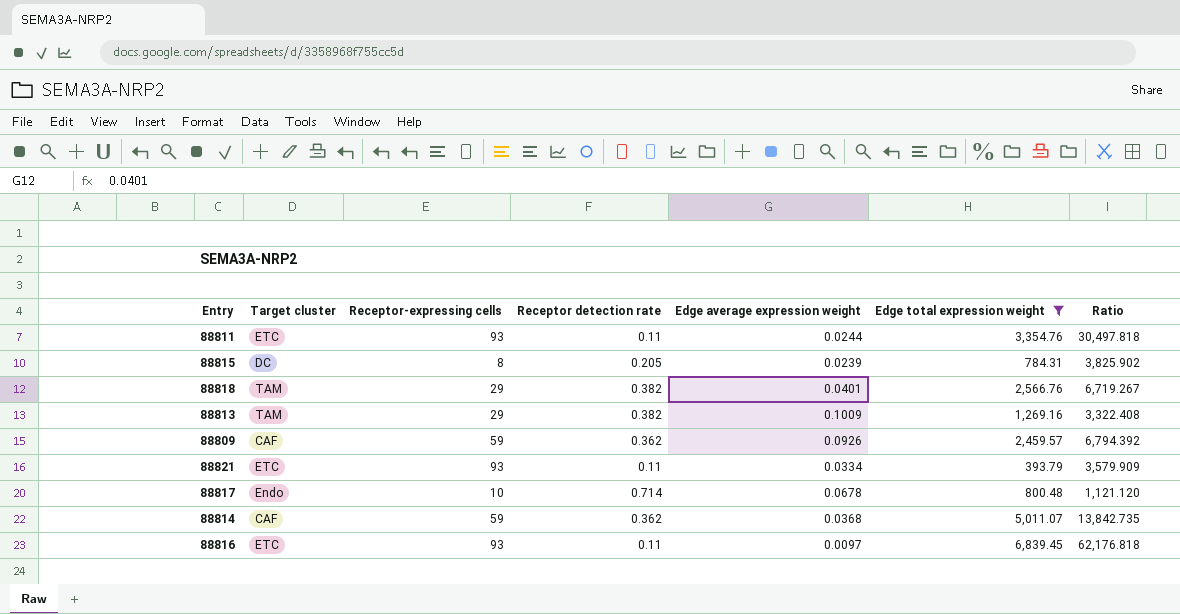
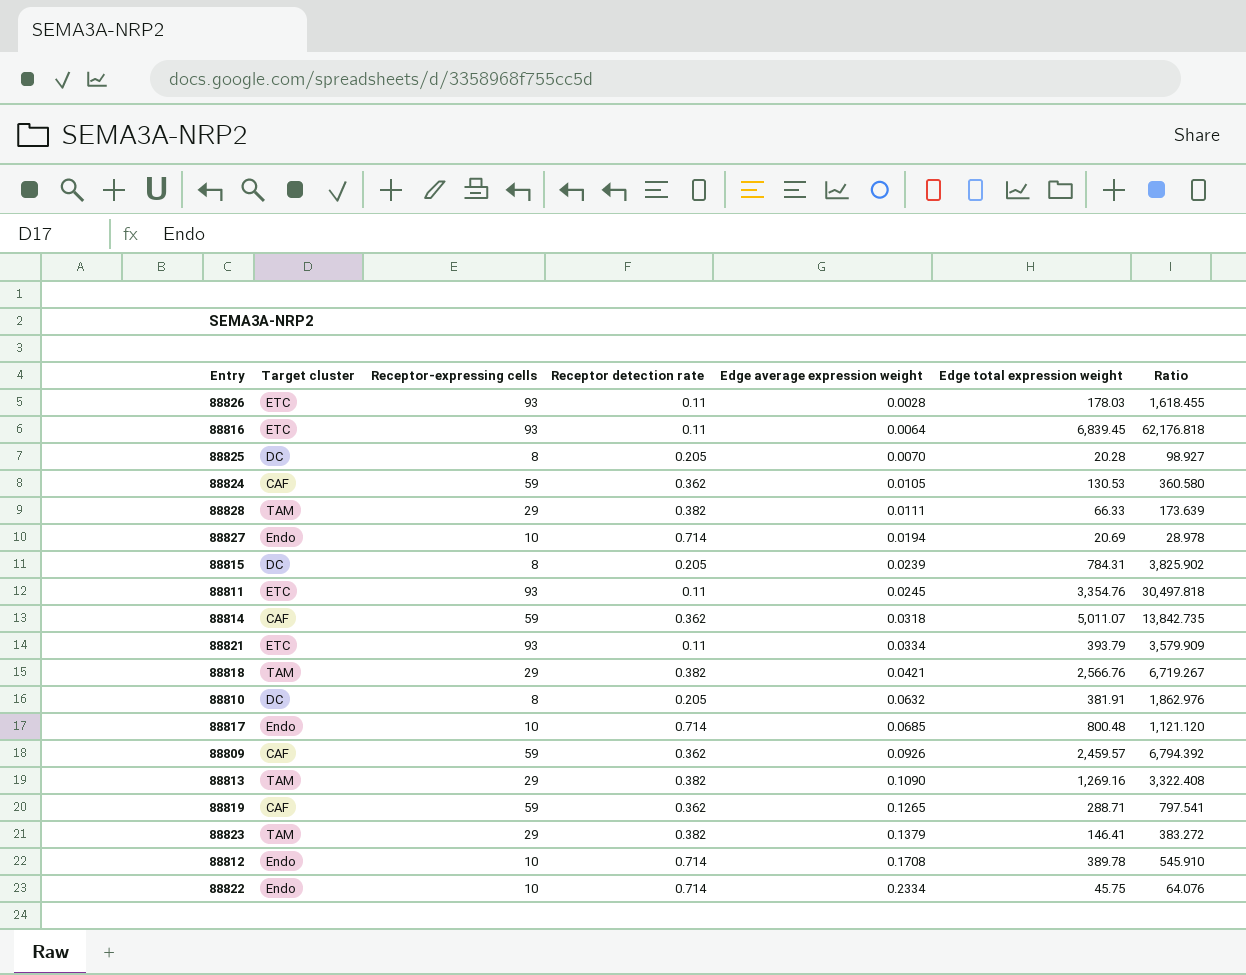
filter: Edge total expression weight >= 393.79 -> none
row order: none -> Edge average expression weight ascending
88816 | Edge average expression weight: 0.0097 -> 0.0064
88811 | Edge average expression weight: 0.0244 -> 0.0245
88814 | Edge average expression weight: 0.0368 -> 0.0318
88818 | Edge average expression weight: 0.0401 -> 0.0421
88817 | Edge average expression weight: 0.0678 -> 0.0685
88813 | Edge average expression weight: 0.1009 -> 0.1090

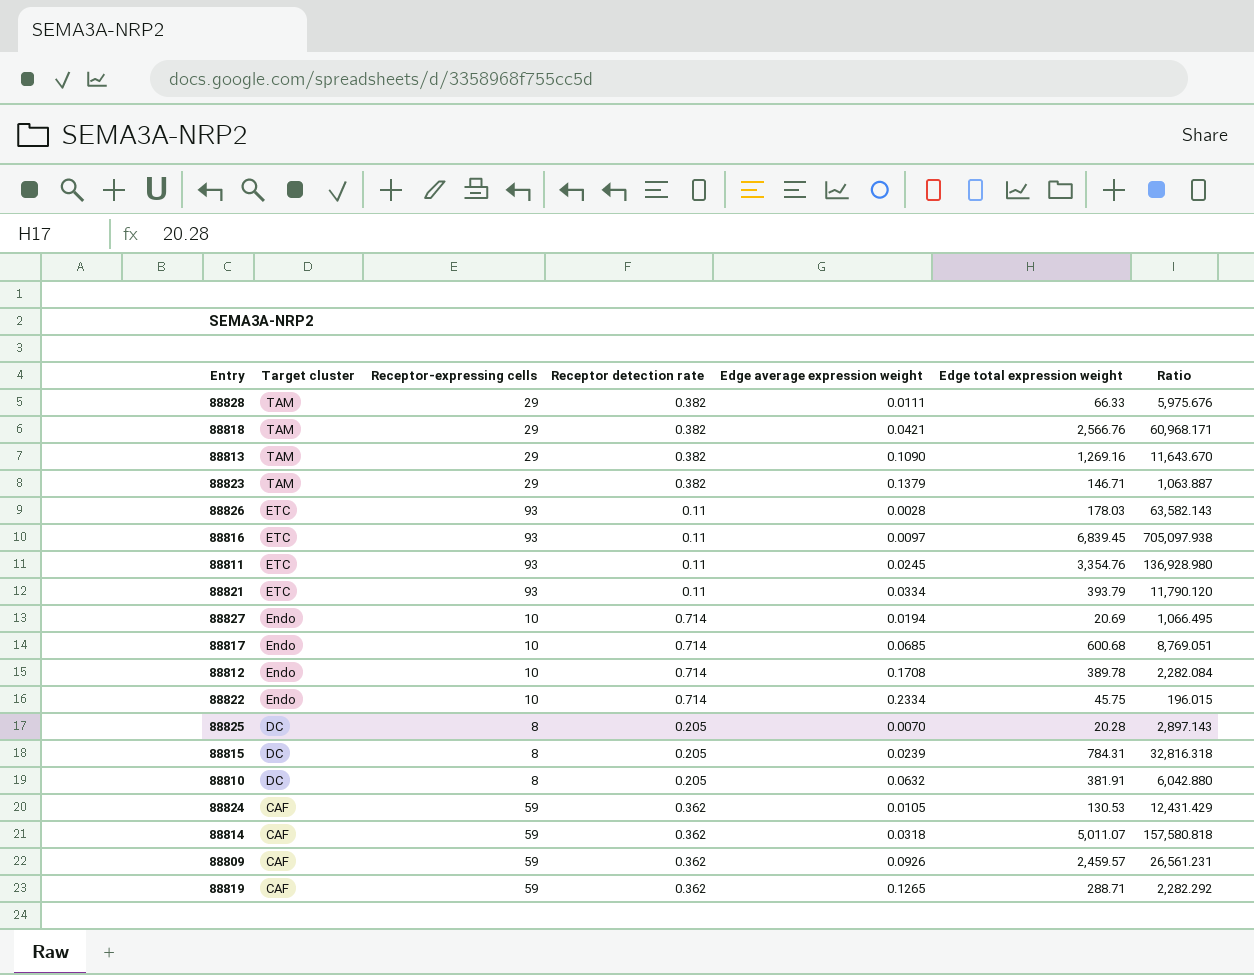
row order: Edge average expression weight ascending -> Target cluster descending
column Ratio | formula: [Edge total expression weight] / [Receptor detection rate] -> [Edge total expression weight] / [Edge average expression weight]
88823 | Edge total expression weight: 146.41 -> 146.71
88816 | Edge average expression weight: 0.0064 -> 0.0097
88817 | Edge total expression weight: 800.48 -> 600.68

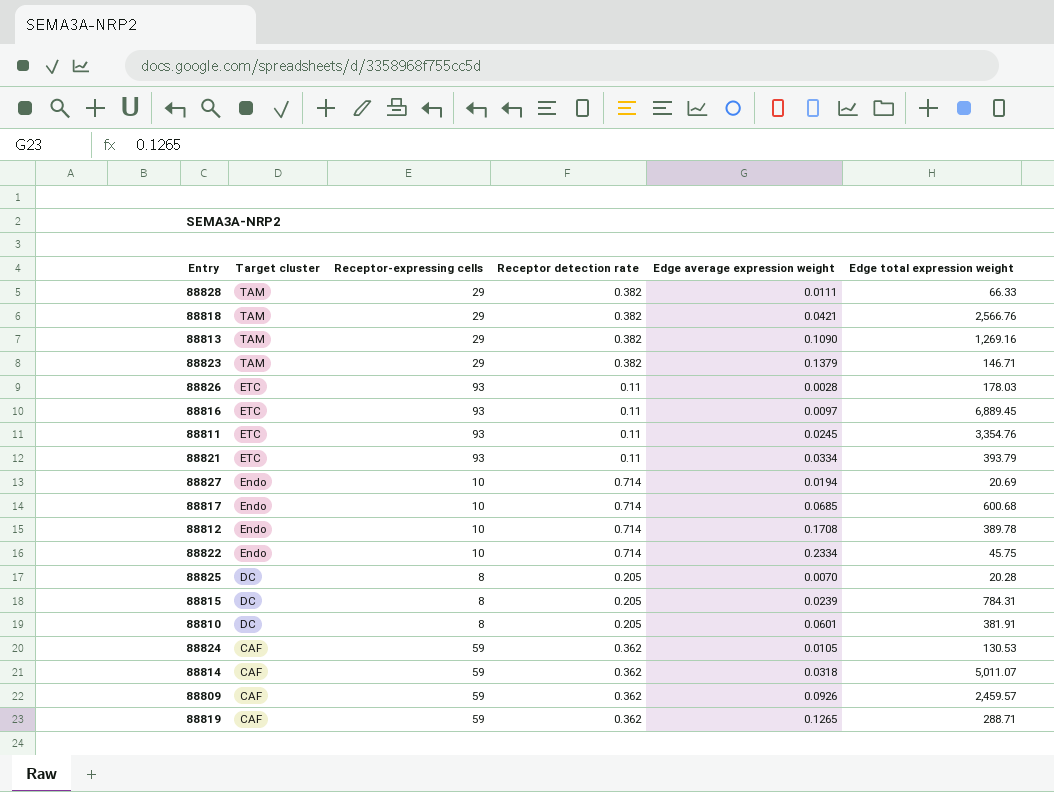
column Ratio | formula: [Edge total expression weight] / [Edge average expression weight] -> none
88816 | Edge total expression weight: 6,839.45 -> 6,889.45
88810 | Edge average expression weight: 0.0632 -> 0.0601

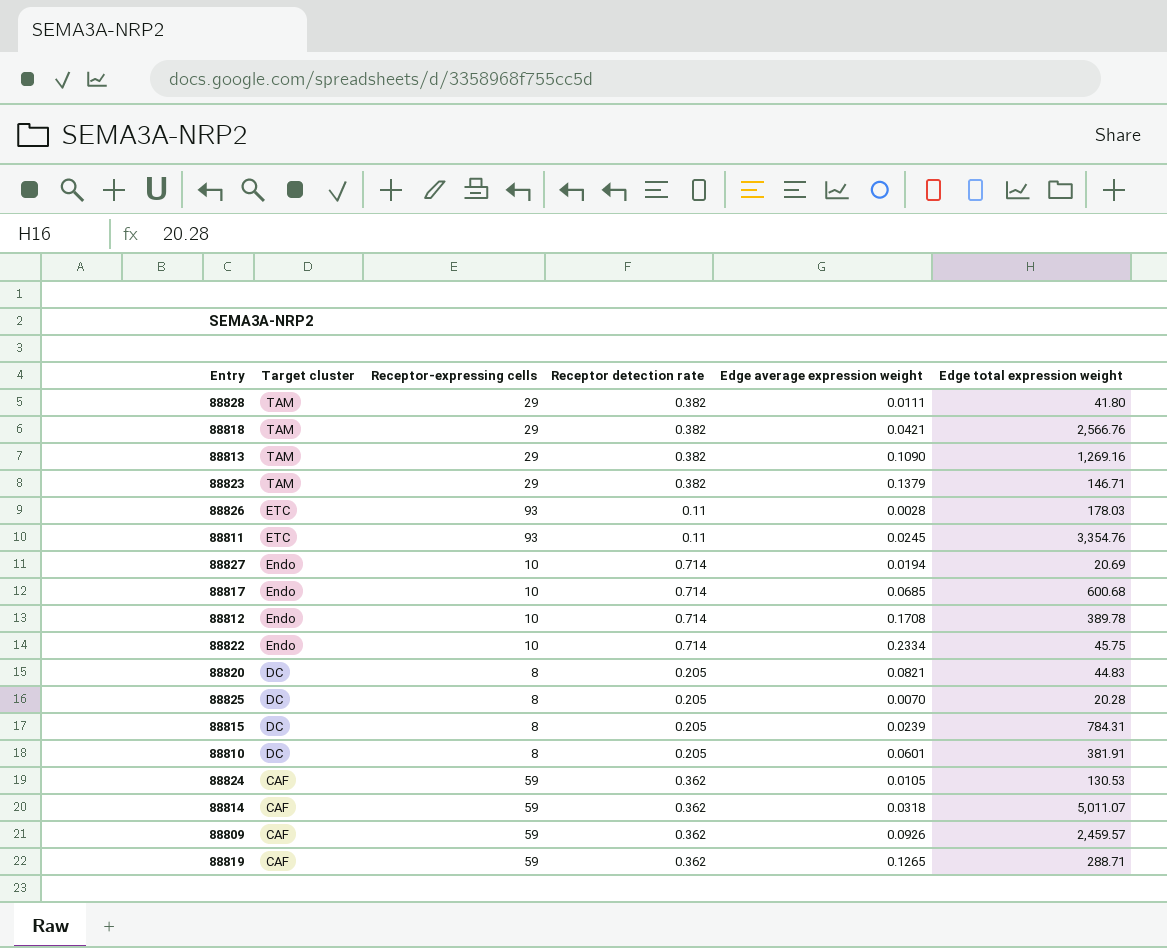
row 88816: ETC | 93 | 0.11 | 0.0097 | 6,889.45 -> none
row 88821: ETC | 93 | 0.11 | 0.0334 | 393.79 -> none
88828 | Edge total expression weight: 66.33 -> 41.80
row 88820: none -> DC | 8 | 0.205 | 0.0821 | 44.83

